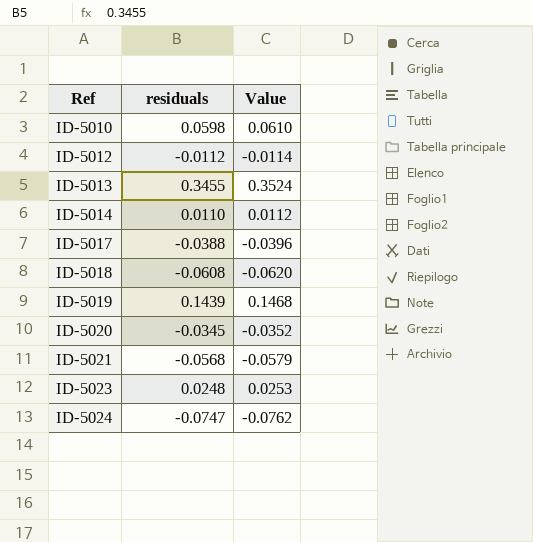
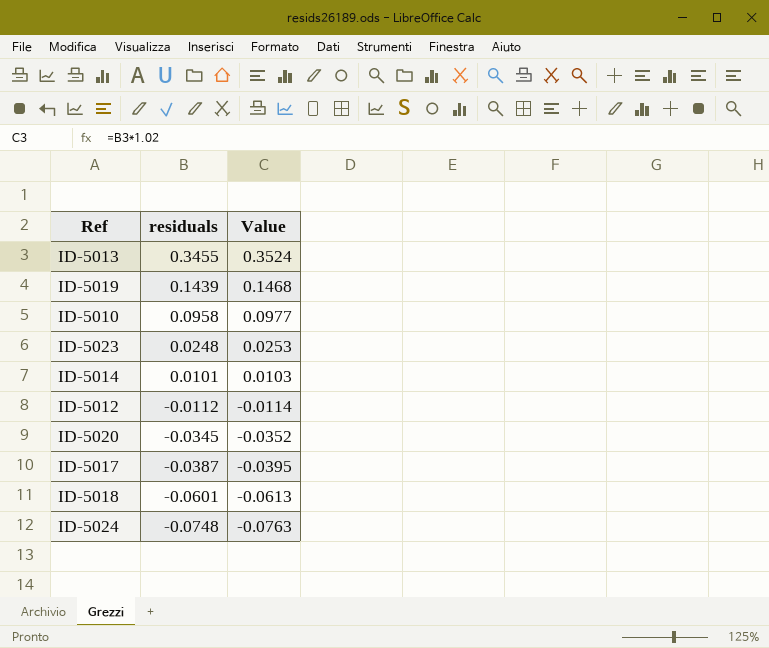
row order: Ref ascending -> residuals descending
row ID-5021: -0.0568 | -0.0579 -> none
ID-5010 | residuals: 0.0598 -> 0.0958
ID-5010 | Value: 0.0610 -> 0.0977
ID-5014 | residuals: 0.0110 -> 0.0101
ID-5014 | Value: 0.0112 -> 0.0103
ID-5017 | residuals: -0.0388 -> -0.0387
ID-5017 | Value: -0.0396 -> -0.0395
ID-5018 | residuals: -0.0608 -> -0.0601
ID-5018 | Value: -0.0620 -> -0.0613
ID-5024 | residuals: -0.0747 -> -0.0748
ID-5024 | Value: -0.0762 -> -0.0763

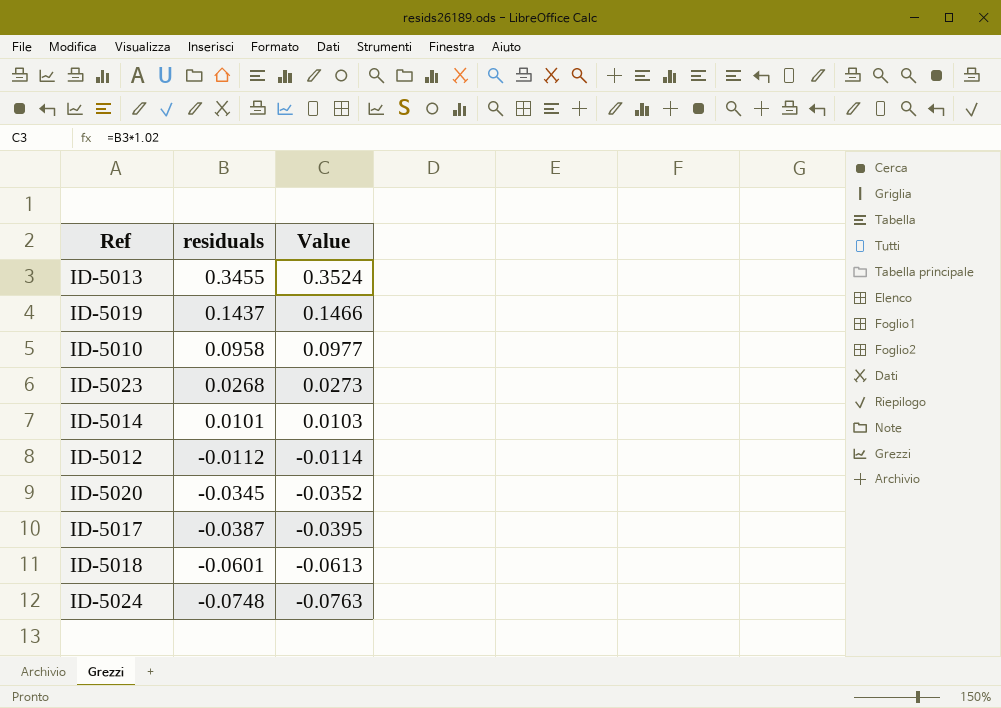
ID-5019 | residuals: 0.1439 -> 0.1437
ID-5019 | Value: 0.1468 -> 0.1466
ID-5023 | residuals: 0.0248 -> 0.0268
ID-5023 | Value: 0.0253 -> 0.0273

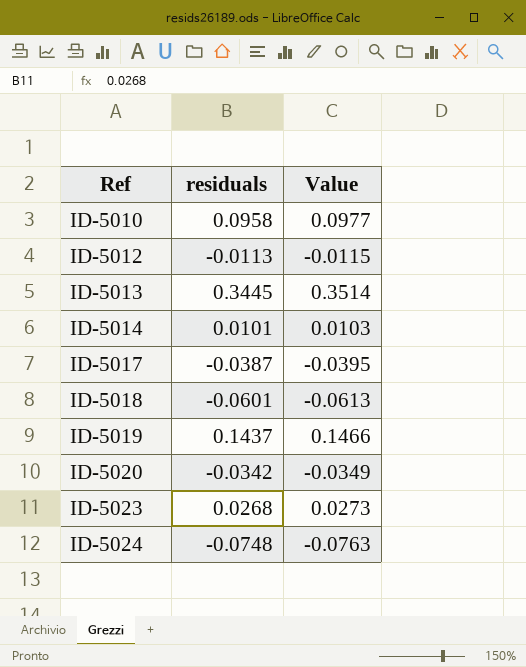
row order: residuals descending -> Ref ascending
ID-5012 | residuals: -0.0112 -> -0.0113
ID-5012 | Value: -0.0114 -> -0.0115
ID-5013 | residuals: 0.3455 -> 0.3445
ID-5013 | Value: 0.3524 -> 0.3514
ID-5020 | residuals: -0.0345 -> -0.0342
ID-5020 | Value: -0.0352 -> -0.0349

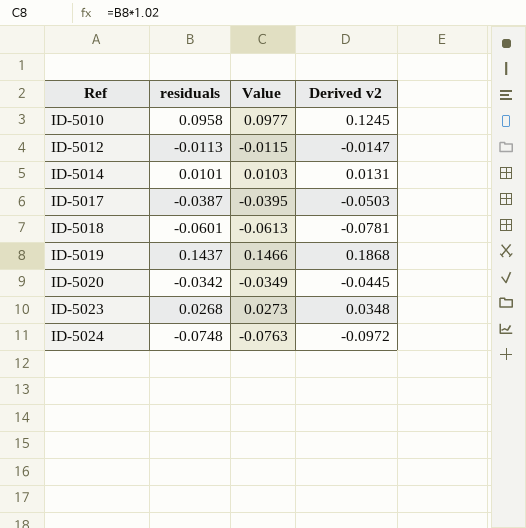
column Derived v2 | formula: none -> [residuals] * 1.3
row ID-5013: 0.3445 | 0.3514 -> none

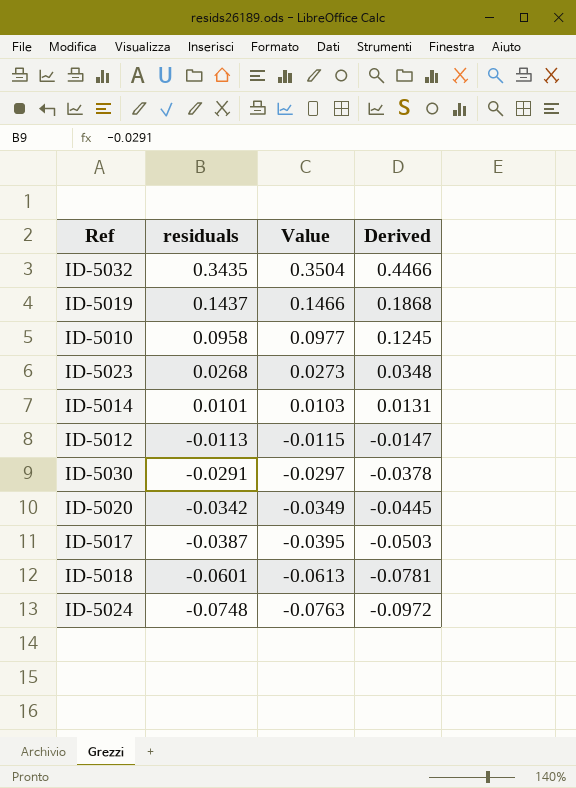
row order: Ref ascending -> residuals descending
column name: Derived v2 -> Derived
row ID-5032: none -> 0.3435 | 0.3504 | 0.4466
row ID-5030: none -> -0.0291 | -0.0297 | -0.0378

